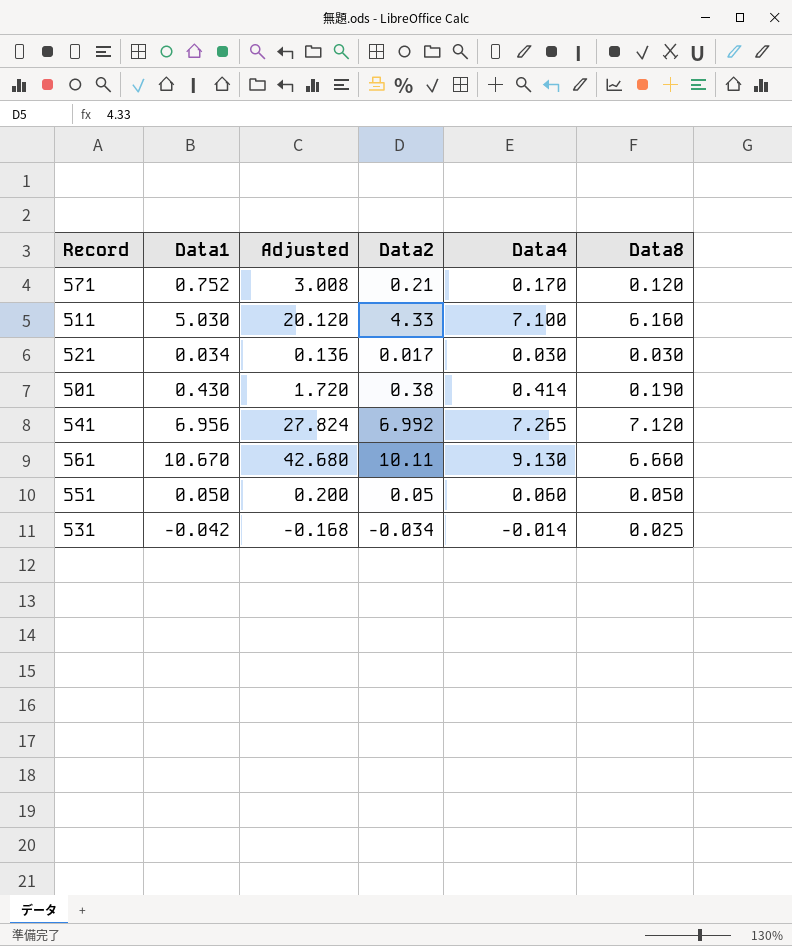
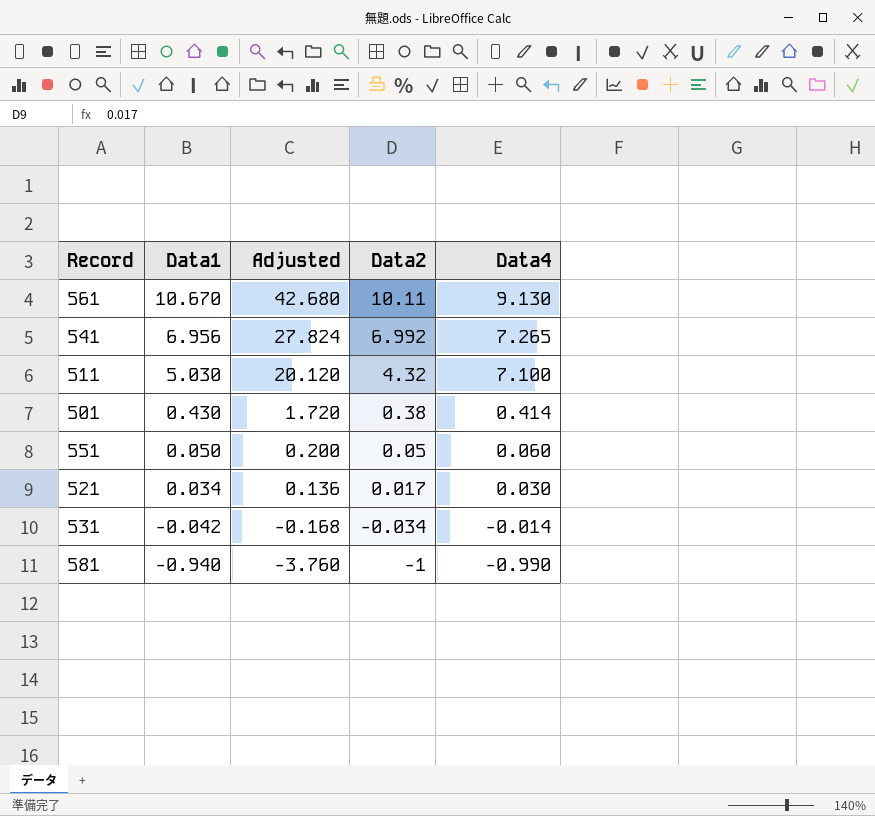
row order: none -> Data1 descending
column Data8 | position: 6 -> none
row 571: 0.752 | 3.008 | 0.21 | 0.170 | 0.120 -> none
511 | Data2: 4.33 -> 4.32
row 581: none -> -0.940 | -3.760 | -1 | -0.990

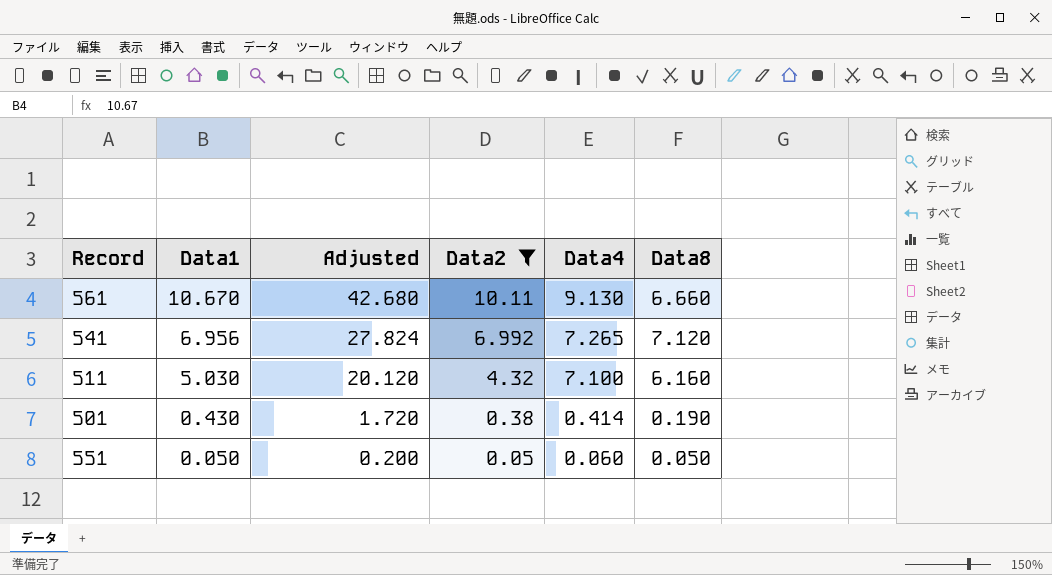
filter: none -> Data2 >= 0.05
column Data8 | position: none -> 6

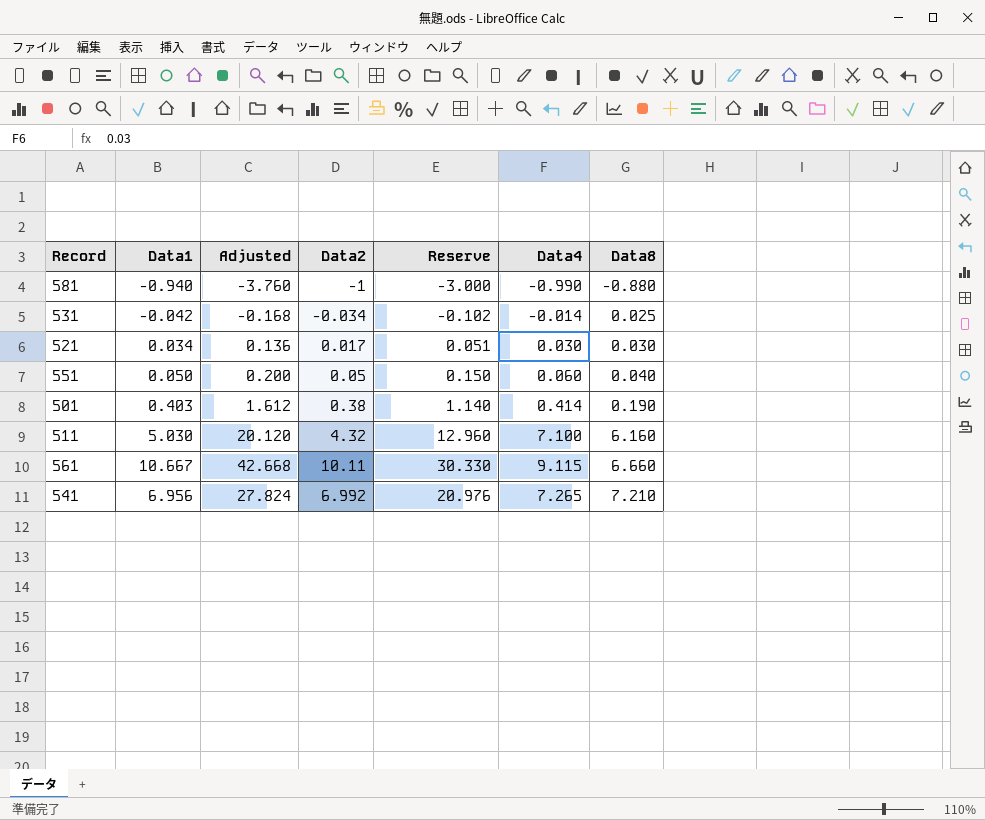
filter: Data2 >= 0.05 -> none
row order: Data1 descending -> Data8 ascending
column Reserve | formula: none -> [Data2] * 3
551 | Data8: 0.050 -> 0.040
501 | Data1: 0.430 -> 0.403
501 | Adjusted: 1.720 -> 1.612
561 | Data1: 10.670 -> 10.667
561 | Adjusted: 42.680 -> 42.668
561 | Data4: 9.130 -> 9.115
541 | Data8: 7.120 -> 7.210

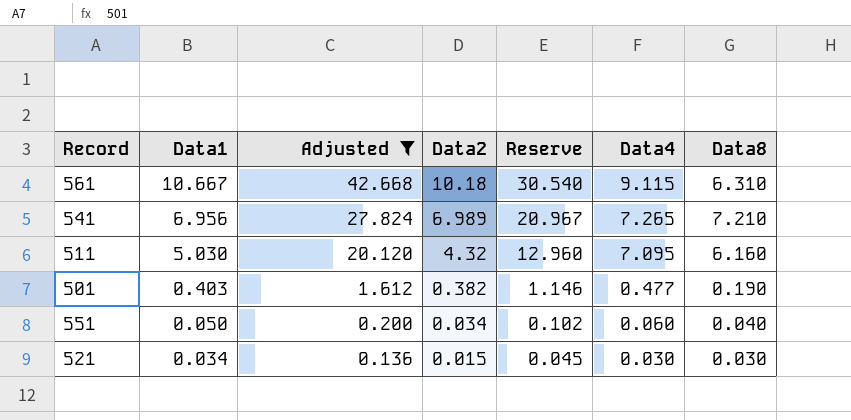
filter: none -> Adjusted >= 0.136
row order: Data8 ascending -> Data1 descending
561 | Data2: 10.11 -> 10.18
561 | Reserve: 30.330 -> 30.540
561 | Data8: 6.660 -> 6.310
541 | Data2: 6.992 -> 6.989
541 | Reserve: 20.976 -> 20.967
511 | Data4: 7.100 -> 7.095
501 | Data2: 0.38 -> 0.382
501 | Reserve: 1.140 -> 1.146
501 | Data4: 0.414 -> 0.477
551 | Data2: 0.05 -> 0.034
551 | Reserve: 0.150 -> 0.102
521 | Data2: 0.017 -> 0.015
521 | Reserve: 0.051 -> 0.045

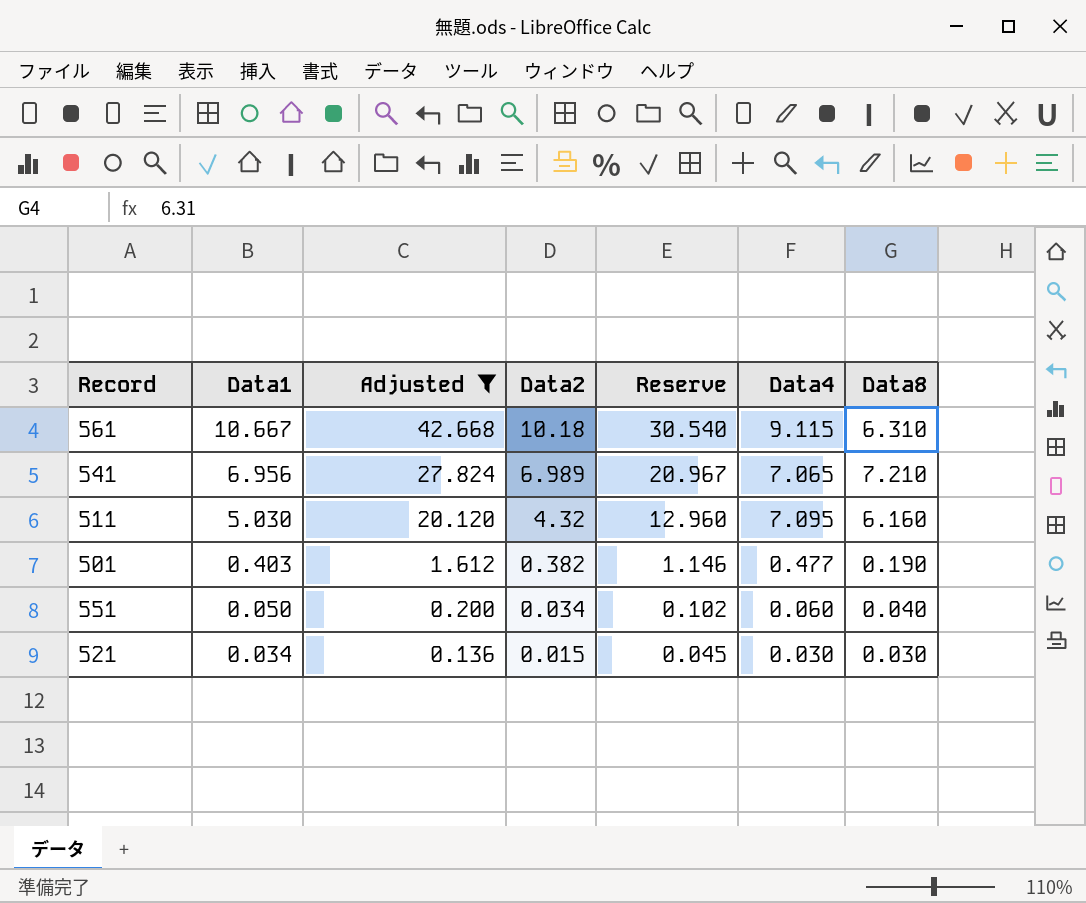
541 | Data4: 7.265 -> 7.065

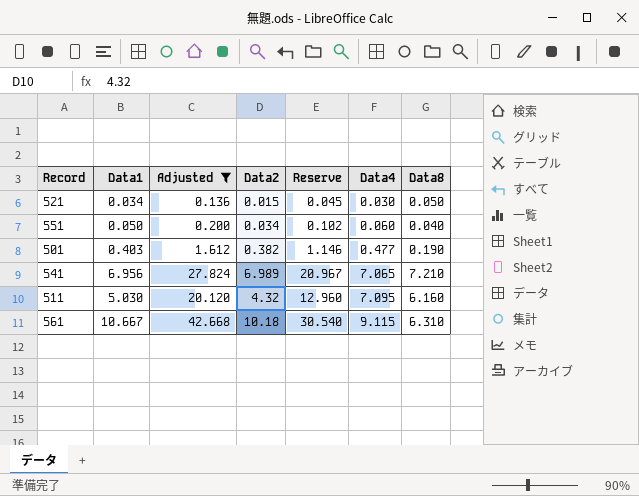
row order: Data1 descending -> Data4 ascending
521 | Data8: 0.030 -> 0.050

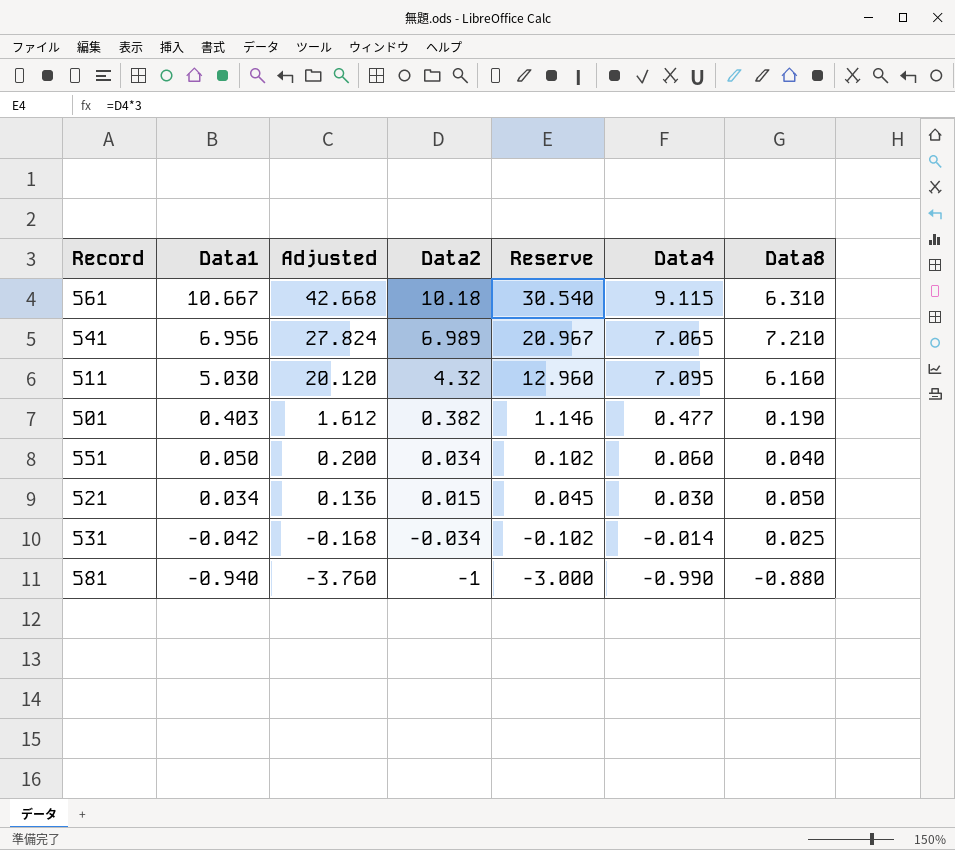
filter: Adjusted >= 0.136 -> none
row order: Data4 ascending -> Data1 descending

